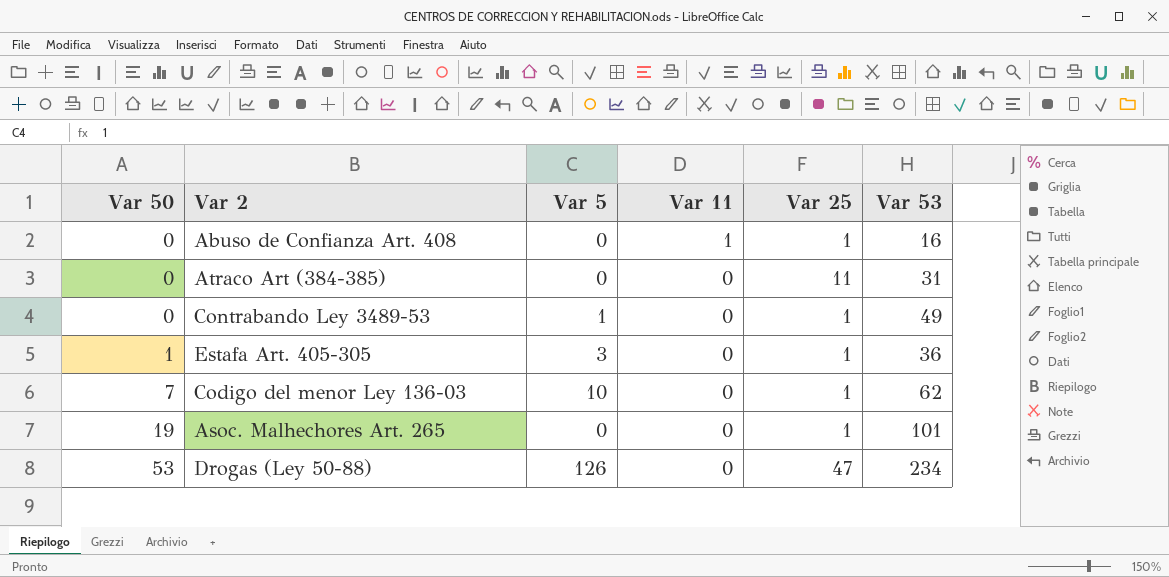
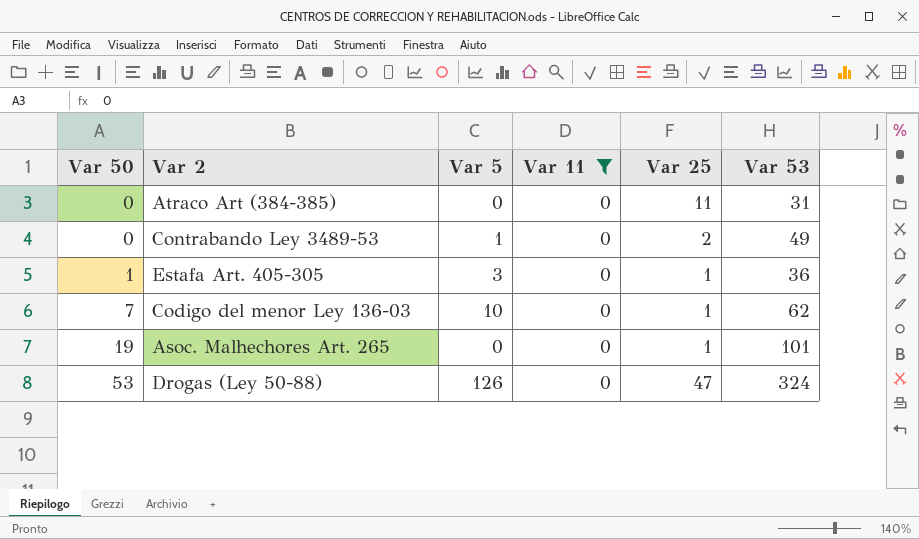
filter: none -> Var 11 = 0
Contrabando Ley 3489-53 | Var 25: 1 -> 2
Drogas (Ley 50-88) | Var 53: 234 -> 324

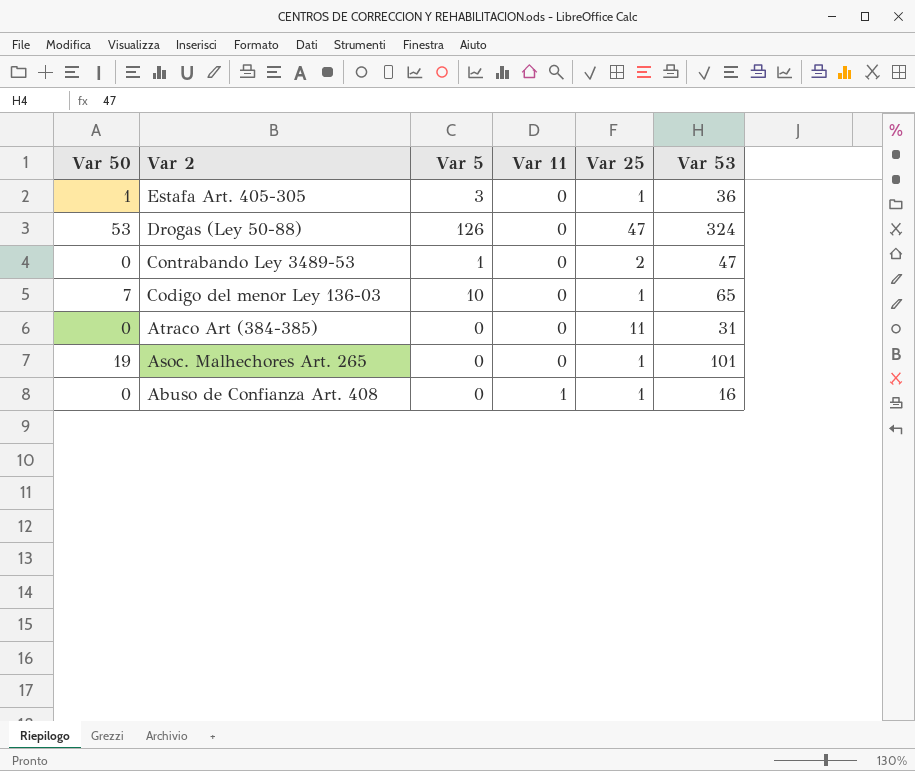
filter: Var 11 = 0 -> none
row order: Var 50 ascending -> Var 2 descending
Contrabando Ley 3489-53 | Var 53: 49 -> 47
Codigo del menor Ley 136-03 | Var 53: 62 -> 65

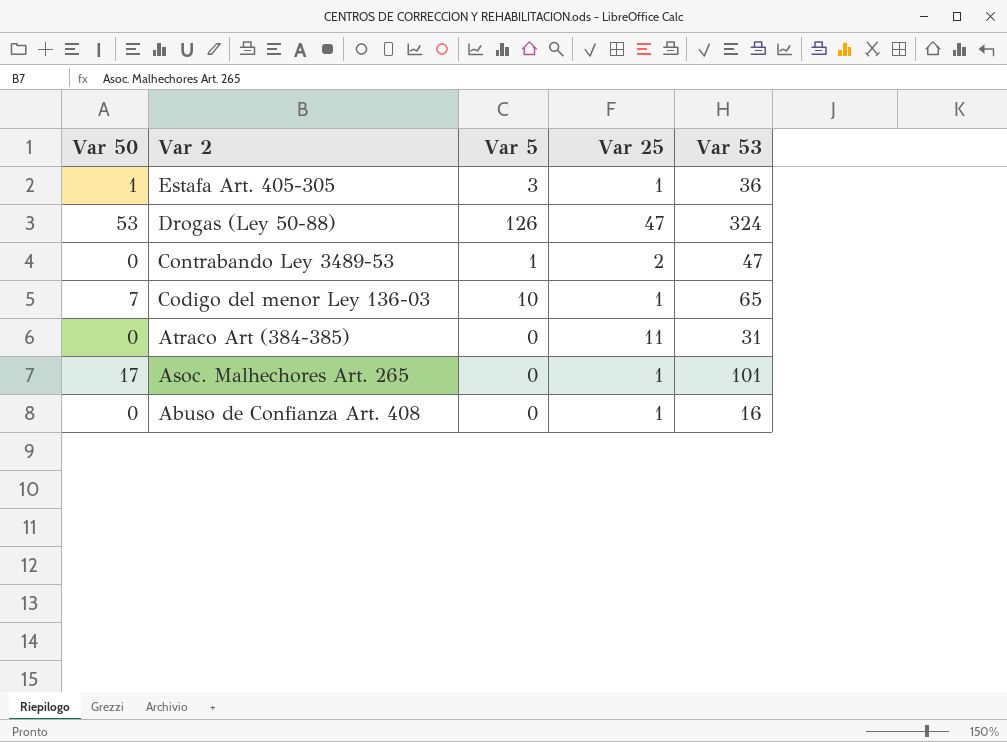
column Var 11 | position: 4 -> none
Asoc. Malhechores Art. 265 | Var 50: 19 -> 17

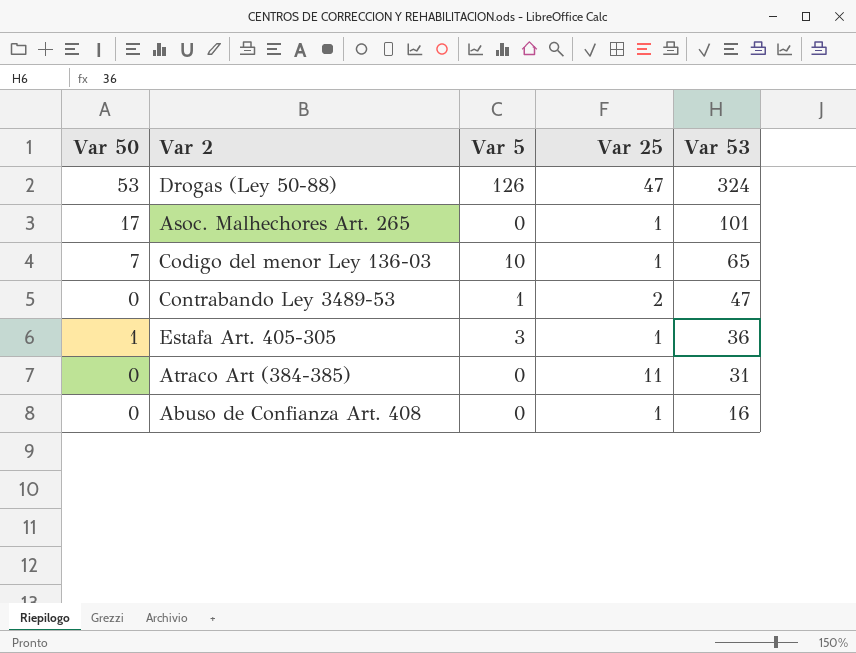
row order: Var 2 descending -> Var 53 descending

